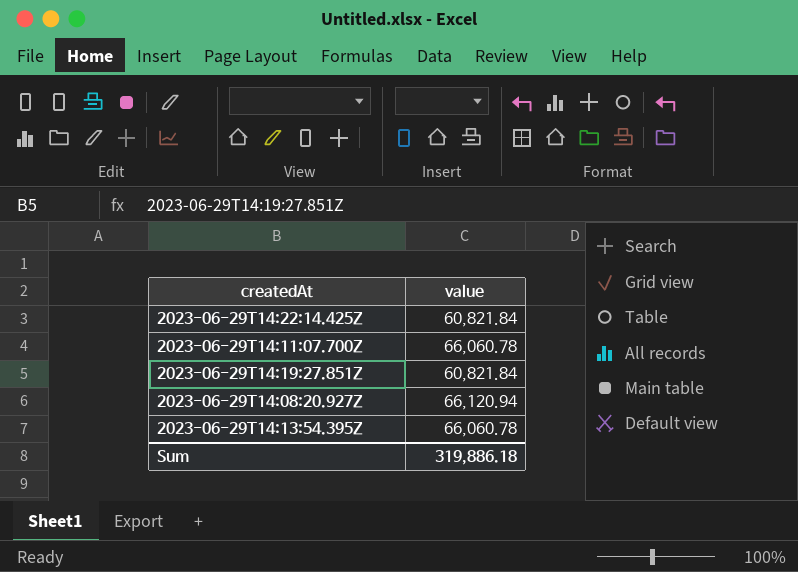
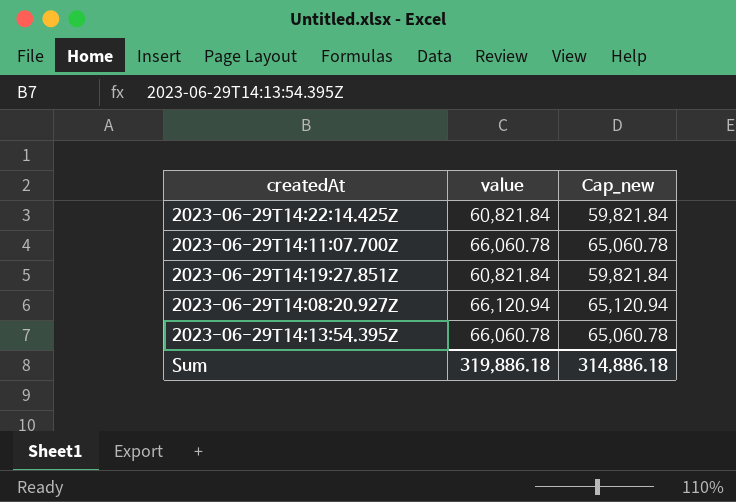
column Cap_new | formula: none -> [value] - 1000

